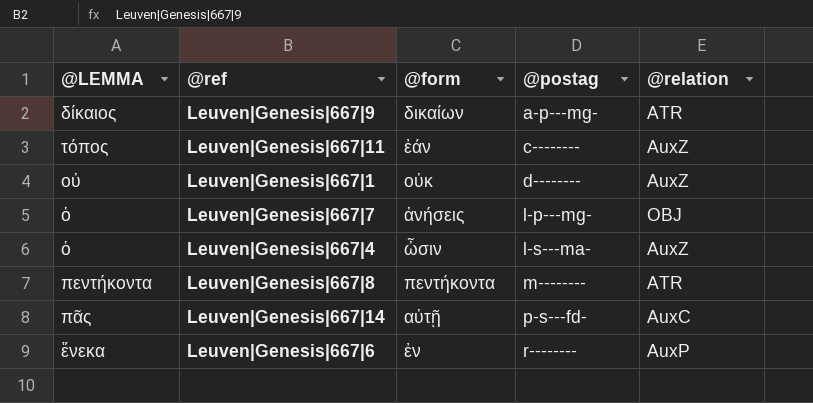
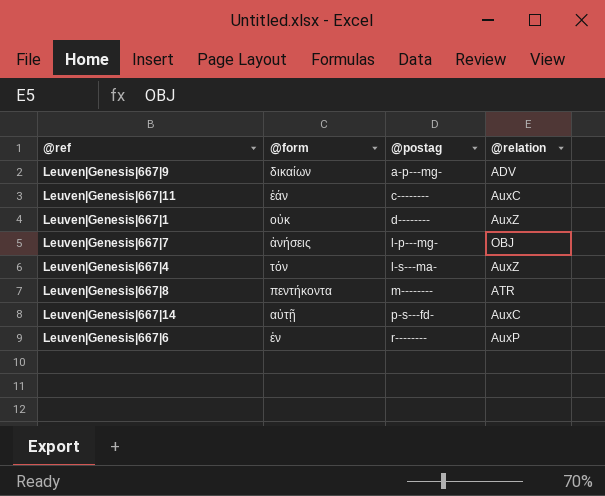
column @LEMMA | position: 1 -> none
Leuven|Genesis|667|9 | @relation: ATR -> ADV
Leuven|Genesis|667|11 | @relation: AuxZ -> AuxC
Leuven|Genesis|667|4 | @form: ὦσιν -> τόν

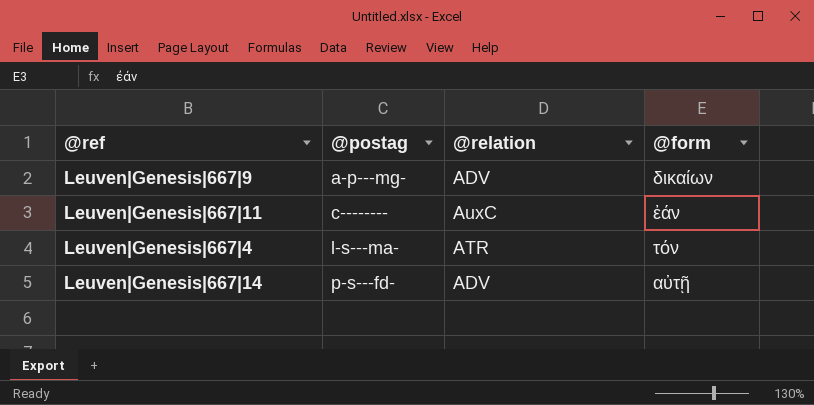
column @form | position: 2 -> 4
row Leuven|Genesis|667|1: οὐκ | d-------- | AuxZ -> none
row Leuven|Genesis|667|7: ἀνήσεις | l-p---mg- | OBJ -> none
row Leuven|Genesis|667|8: πεντήκοντα | m-------- | ATR -> none
row Leuven|Genesis|667|6: ἐν | r-------- | AuxP -> none
Leuven|Genesis|667|4 | @relation: AuxZ -> ATR
Leuven|Genesis|667|14 | @relation: AuxC -> ADV

